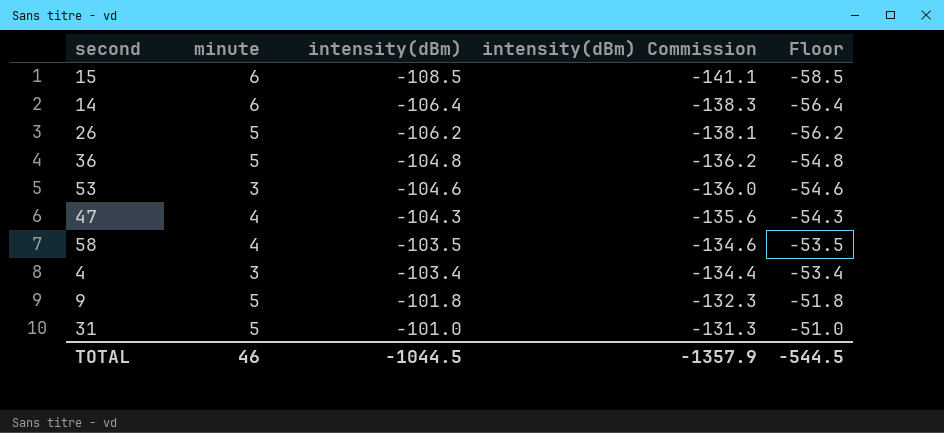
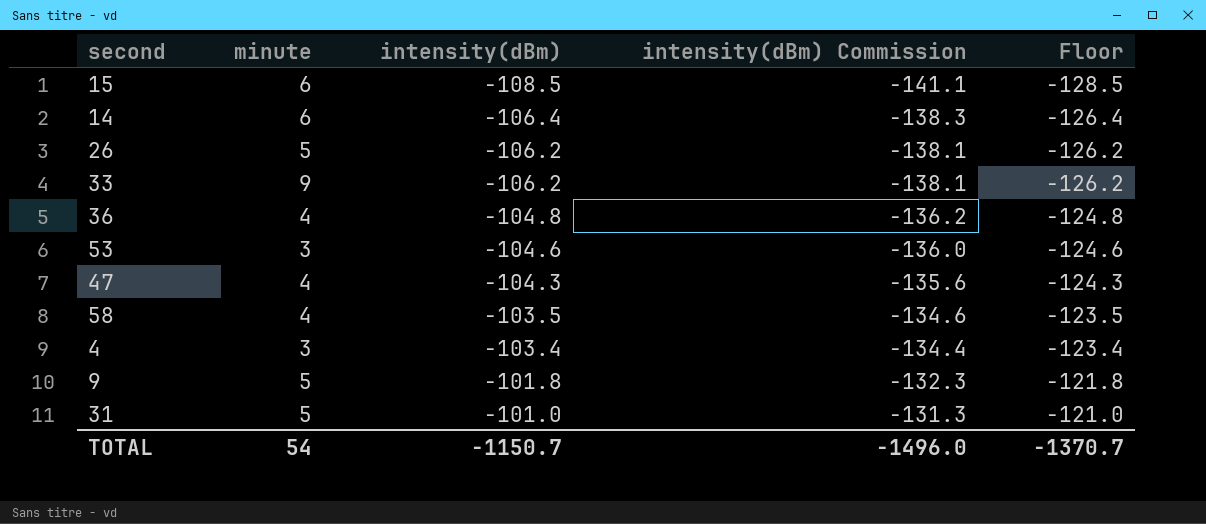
column Floor | formula: [intensity(dBm)] + 50 -> [intensity(dBm)] - 20
row 33: none -> 9 | -106.2 | -138.1 | -126.2
36 | minute: 5 -> 4
TOTAL | minute: 46 -> 54
TOTAL | intensity(dBm): -1044.5 -> -1150.7
TOTAL | intensity(dBm) Commission: -1357.9 -> -1496.0
TOTAL | Floor: -544.5 -> -1370.7

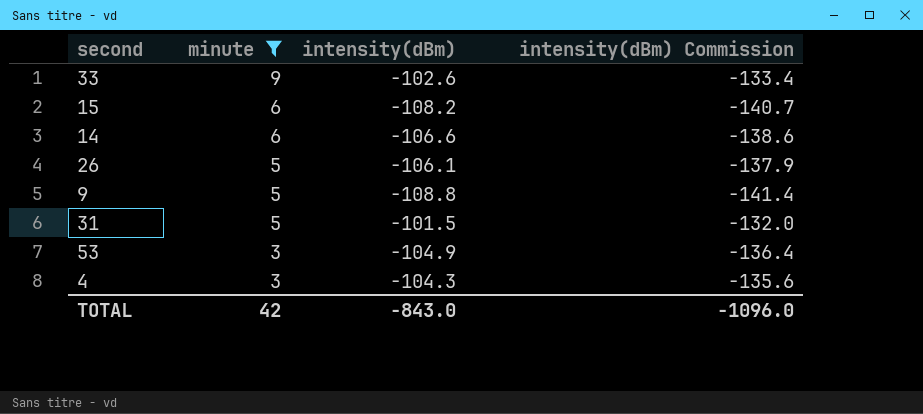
filter: none -> minute != 4
row order: intensity(dBm) ascending -> minute descending
column Floor | formula: [intensity(dBm)] - 20 -> none
33 | intensity(dBm): -106.2 -> -102.6
33 | intensity(dBm) Commission: -138.1 -> -133.4
15 | intensity(dBm): -108.5 -> -108.2
15 | intensity(dBm) Commission: -141.1 -> -140.7
14 | intensity(dBm): -106.4 -> -106.6
14 | intensity(dBm) Commission: -138.3 -> -138.6
26 | intensity(dBm): -106.2 -> -106.1
26 | intensity(dBm) Commission: -138.1 -> -137.9
9 | intensity(dBm): -101.8 -> -108.8
9 | intensity(dBm) Commission: -132.3 -> -141.4
31 | intensity(dBm): -101.0 -> -101.5
31 | intensity(dBm) Commission: -131.3 -> -132.0
53 | intensity(dBm): -104.6 -> -104.9
53 | intensity(dBm) Commission: -136.0 -> -136.4
4 | intensity(dBm): -103.4 -> -104.3
4 | intensity(dBm) Commission: -134.4 -> -135.6
TOTAL | minute: 54 -> 42
TOTAL | intensity(dBm): -1150.7 -> -843.0
TOTAL | intensity(dBm) Commission: -1496.0 -> -1096.0

